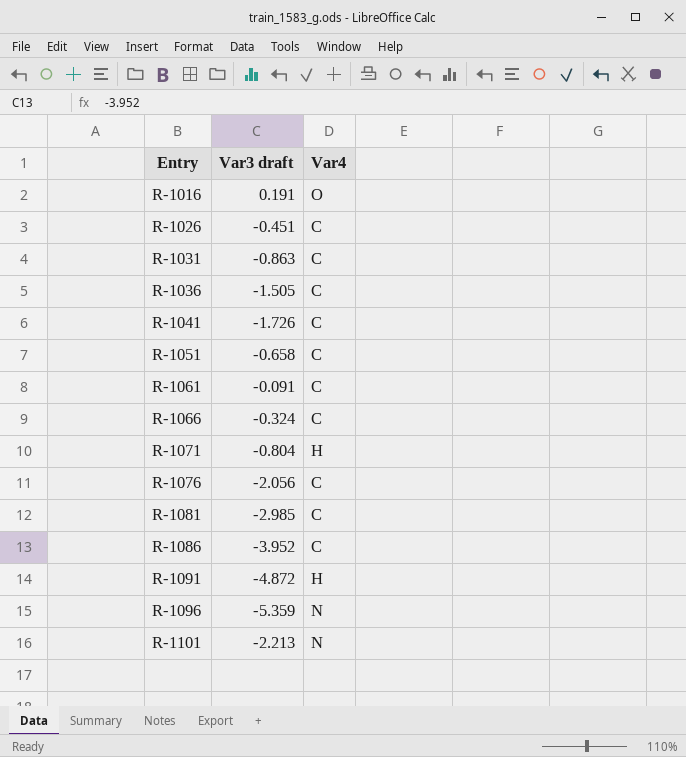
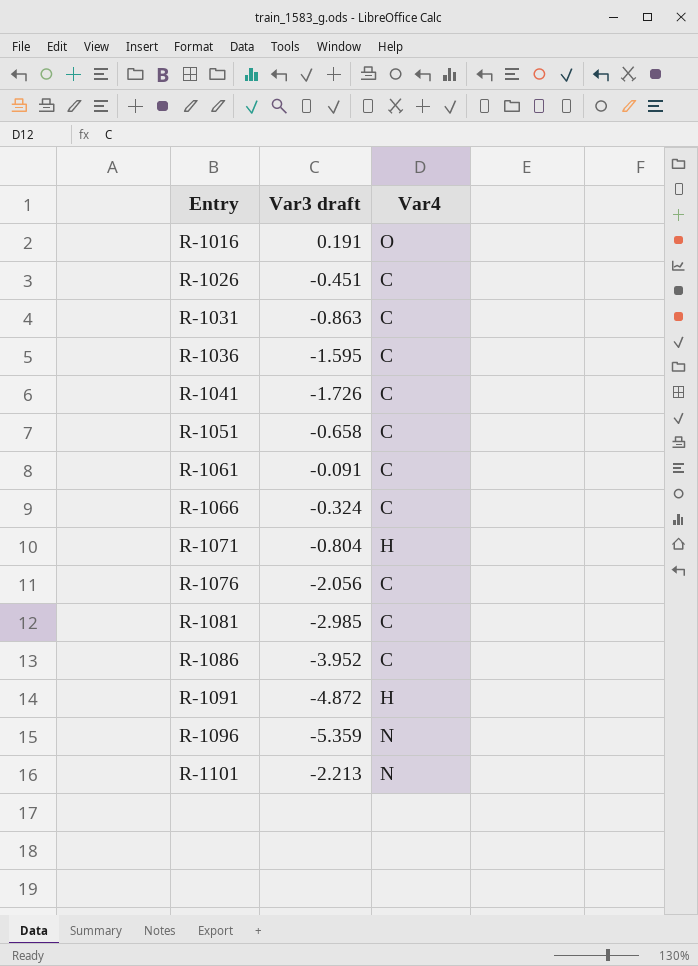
R-1036 | Var3 draft: -1.505 -> -1.595

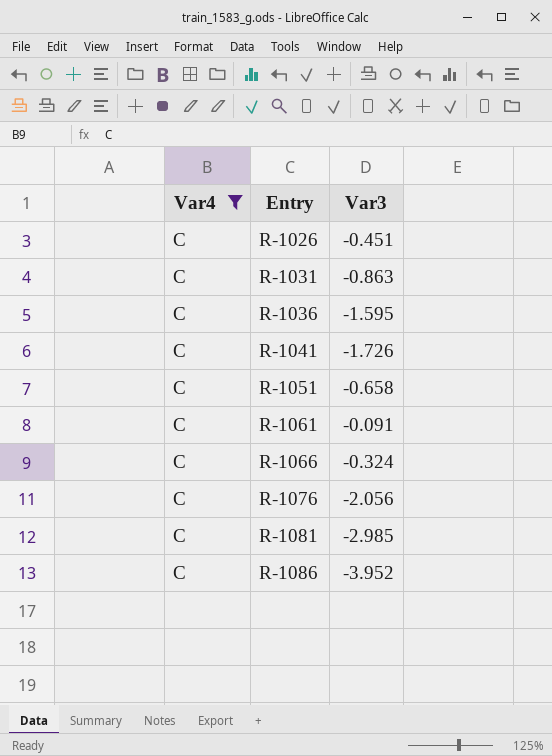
filter: none -> Var4 = C
column Var4 | position: 3 -> 1
column name: Var3 draft -> Var3

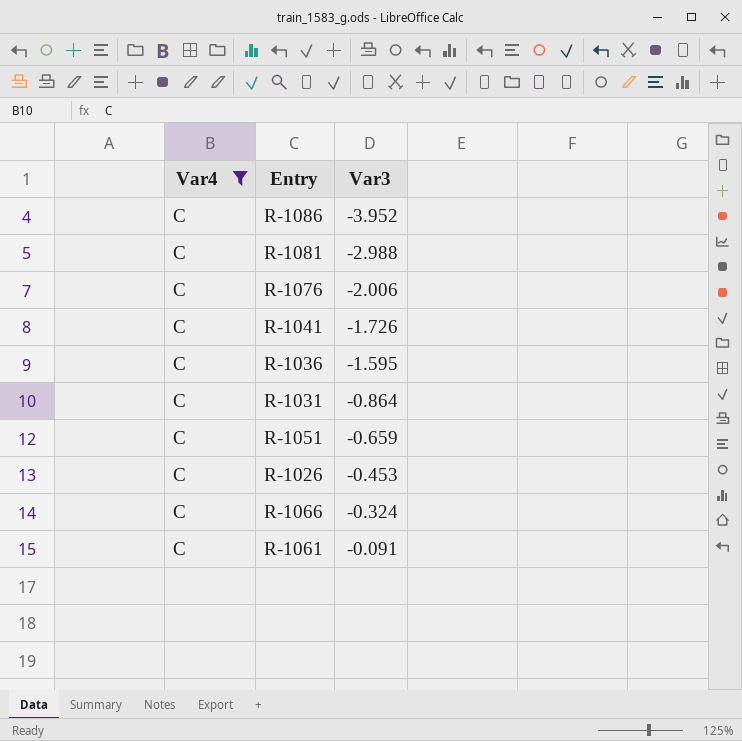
row order: Entry ascending -> Var3 ascending
R-1081 | Var3: -2.985 -> -2.988
R-1076 | Var3: -2.056 -> -2.006
R-1031 | Var3: -0.863 -> -0.864
R-1051 | Var3: -0.658 -> -0.659
R-1026 | Var3: -0.451 -> -0.453

